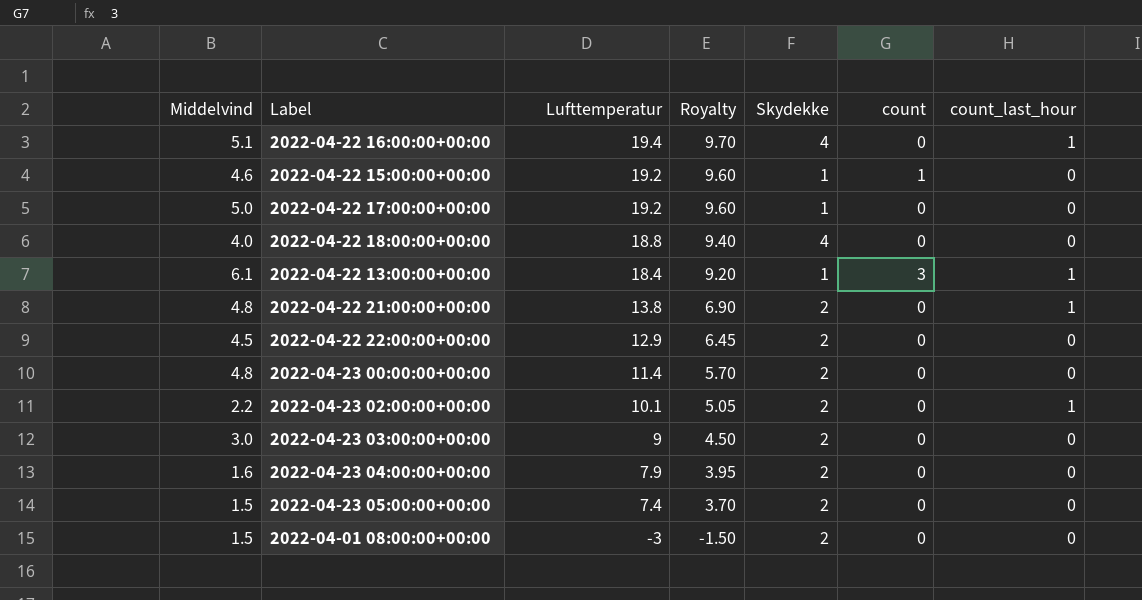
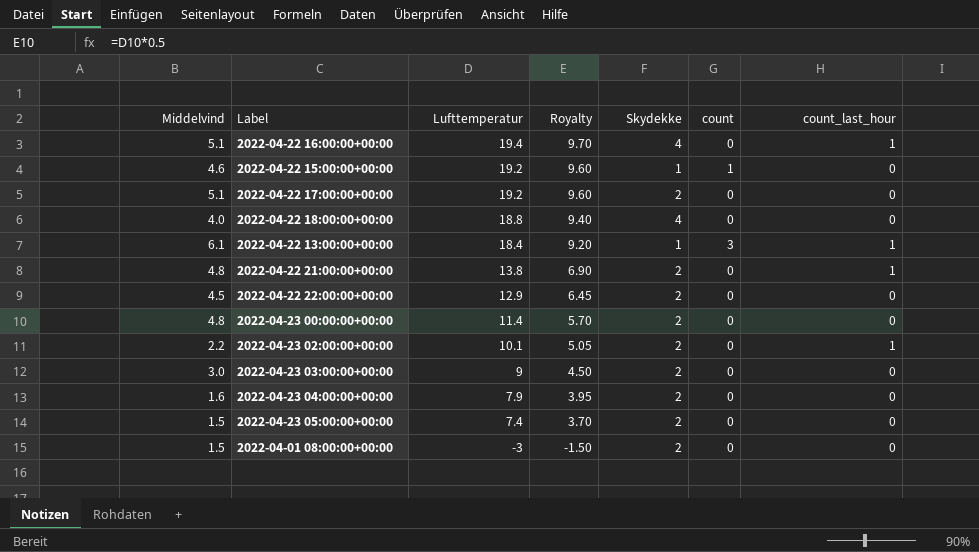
2022-04-22 17:00:00+00:00 | Middelvind: 5.0 -> 5.1
2022-04-22 17:00:00+00:00 | Skydekke: 1 -> 2

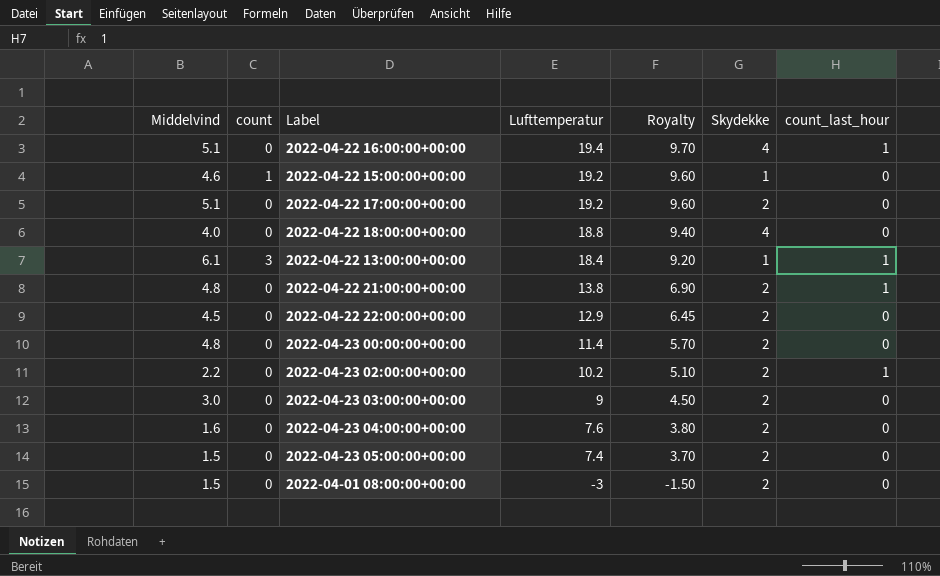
column count | position: 6 -> 2
2022-04-23 02:00:00+00:00 | Lufttemperatur: 10.1 -> 10.2
2022-04-23 02:00:00+00:00 | Royalty: 5.05 -> 5.10
2022-04-23 04:00:00+00:00 | Lufttemperatur: 7.9 -> 7.6
2022-04-23 04:00:00+00:00 | Royalty: 3.95 -> 3.80

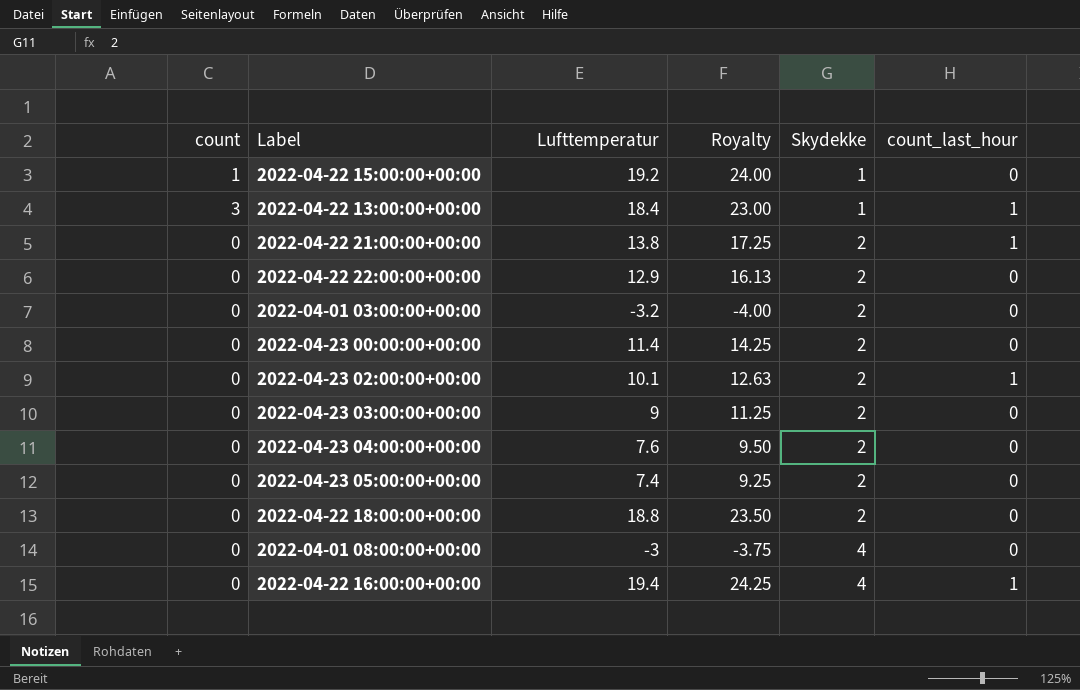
row order: Lufttemperatur descending -> Skydekke ascending
column Middelvind | position: 1 -> none
column Royalty | formula: [Lufttemperatur] * 0.5 -> [Lufttemperatur] * 1.25
row 2022-04-22 17:00:00+00:00: 5.1 | 0 | 19.2 | 9.60 | 2 | 0 -> none
row 2022-04-01 03:00:00+00:00: none -> 0 | -3.2 | -4.00 | 2 | 0
2022-04-23 02:00:00+00:00 | Lufttemperatur: 10.2 -> 10.1
2022-04-22 18:00:00+00:00 | Skydekke: 4 -> 2
2022-04-01 08:00:00+00:00 | Skydekke: 2 -> 4

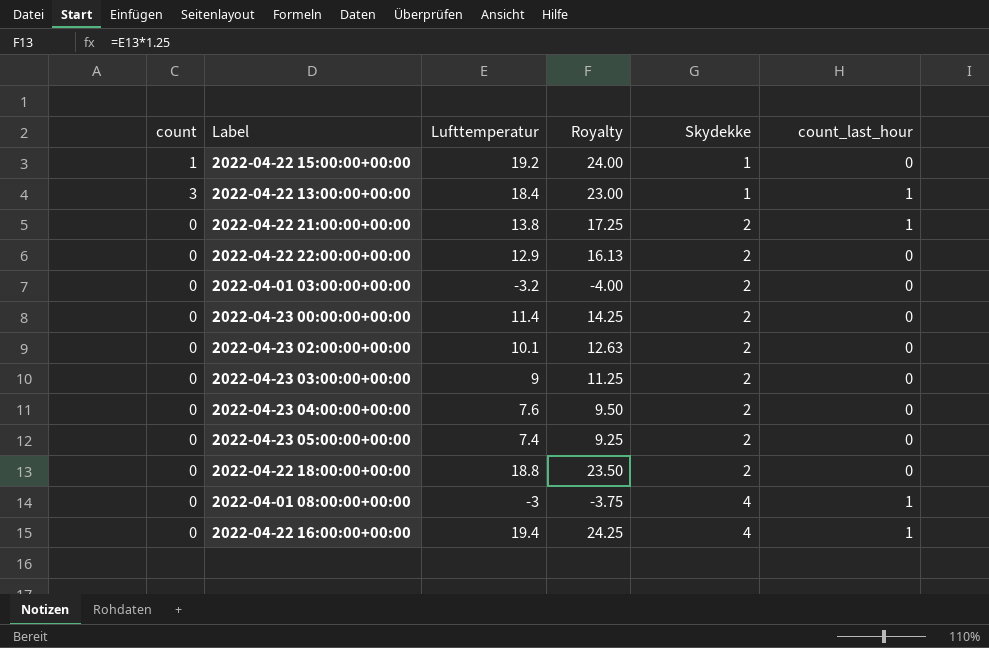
2022-04-23 02:00:00+00:00 | count_last_hour: 1 -> 0
2022-04-01 08:00:00+00:00 | count_last_hour: 0 -> 1

